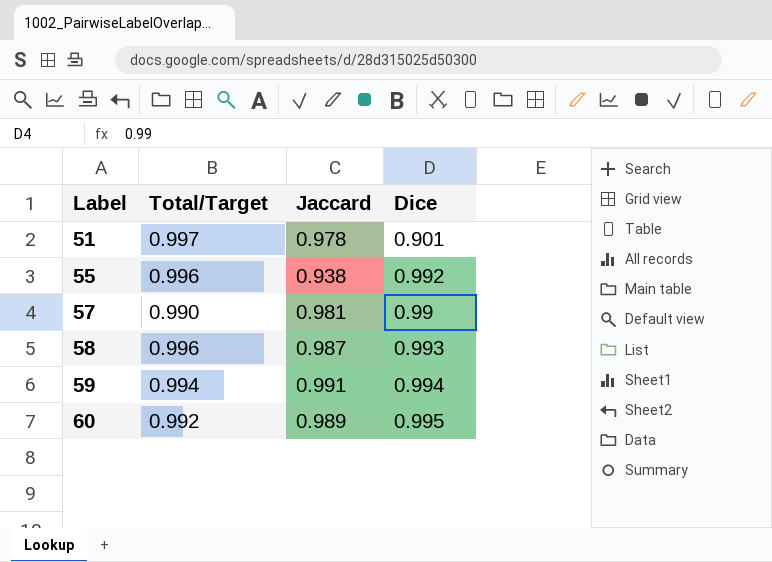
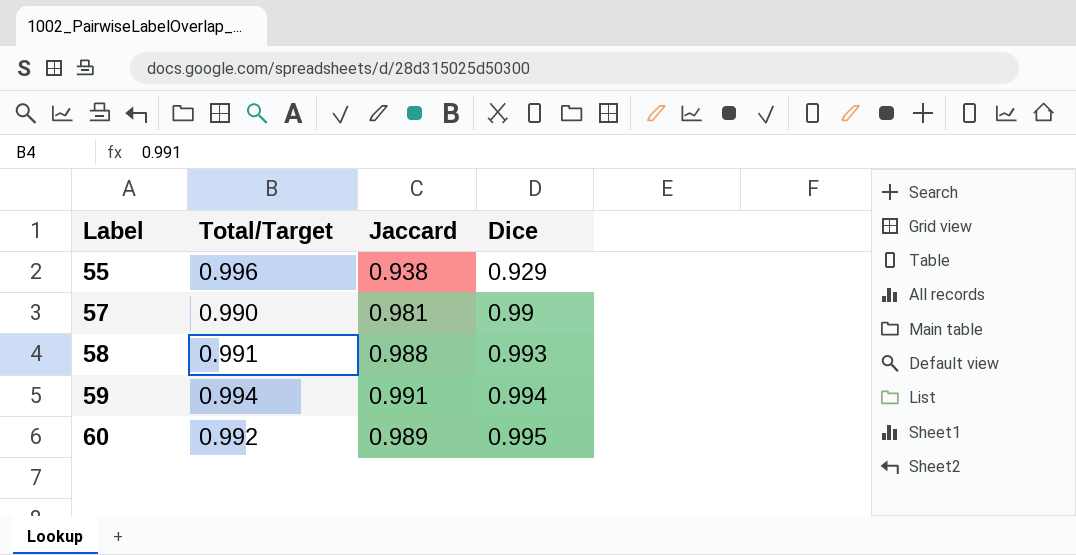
row 51: 0.997 | 0.978 | 0.901 -> none
55 | Dice: 0.992 -> 0.929
58 | Total/Target: 0.996 -> 0.991
58 | Jaccard: 0.987 -> 0.988

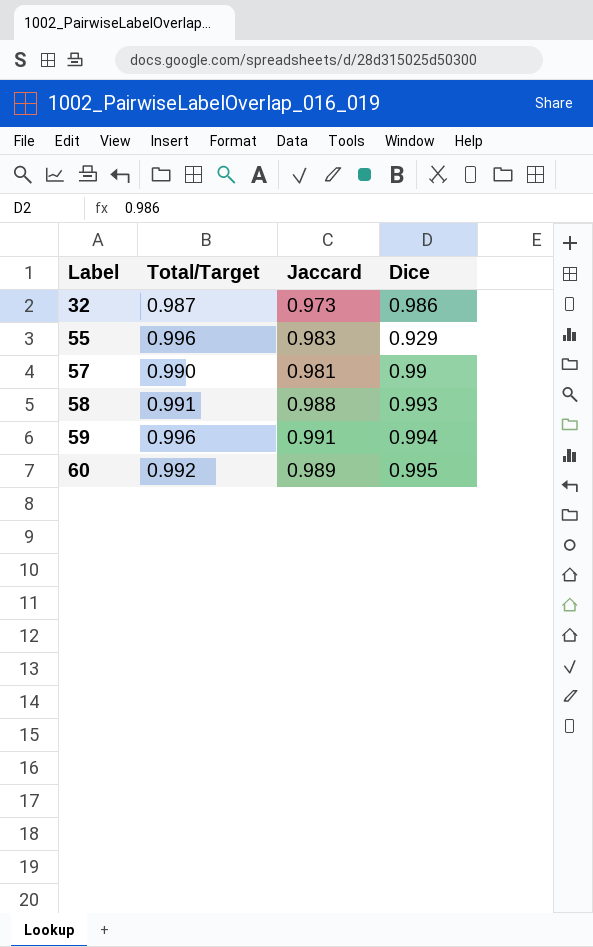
row 32: none -> 0.987 | 0.973 | 0.986
55 | Jaccard: 0.938 -> 0.983
59 | Total/Target: 0.994 -> 0.996

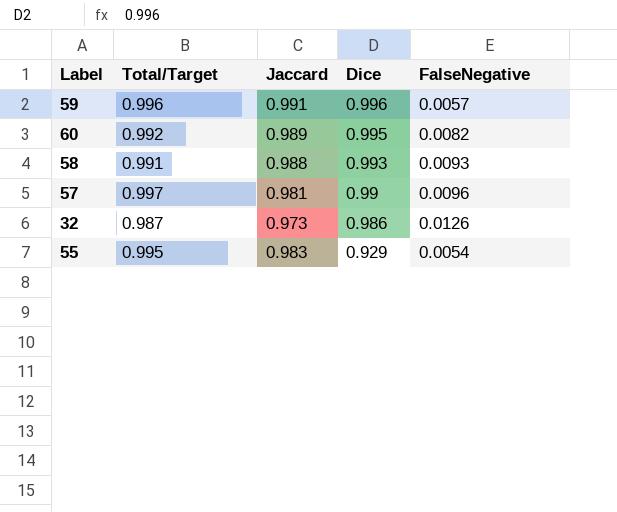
row order: Label ascending -> Dice descending
column FalseNegative | position: none -> 5
59 | Dice: 0.994 -> 0.996
57 | Total/Target: 0.990 -> 0.997
55 | Total/Target: 0.996 -> 0.995

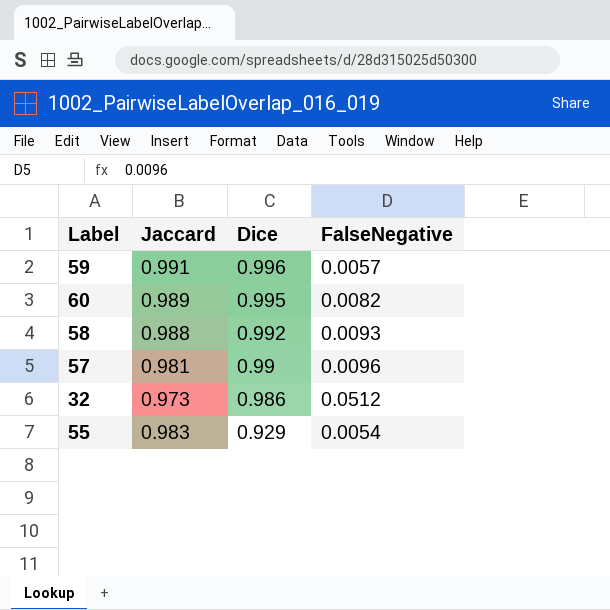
column Total/Target | position: 2 -> none
58 | Dice: 0.993 -> 0.992
32 | FalseNegative: 0.0126 -> 0.0512

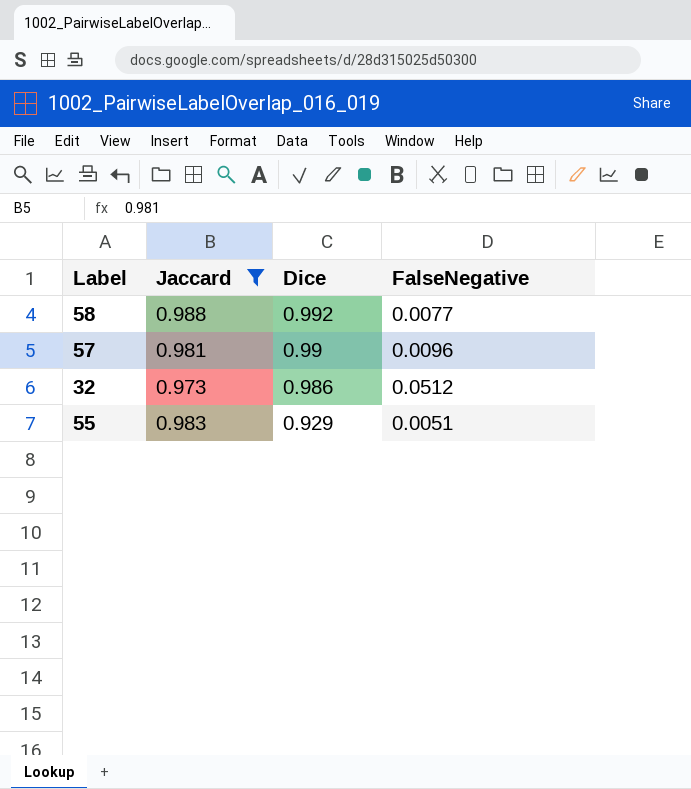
filter: none -> Jaccard <= 0.988
58 | FalseNegative: 0.0093 -> 0.0077
55 | FalseNegative: 0.0054 -> 0.0051

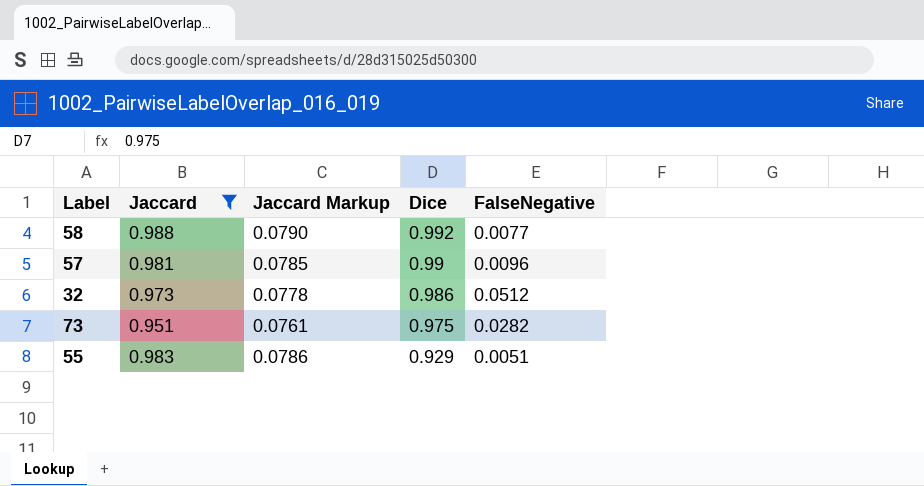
column Jaccard Markup | formula: none -> [Jaccard] * 0.08
row 73: none -> 0.951 | 0.0761 | 0.975 | 0.0282

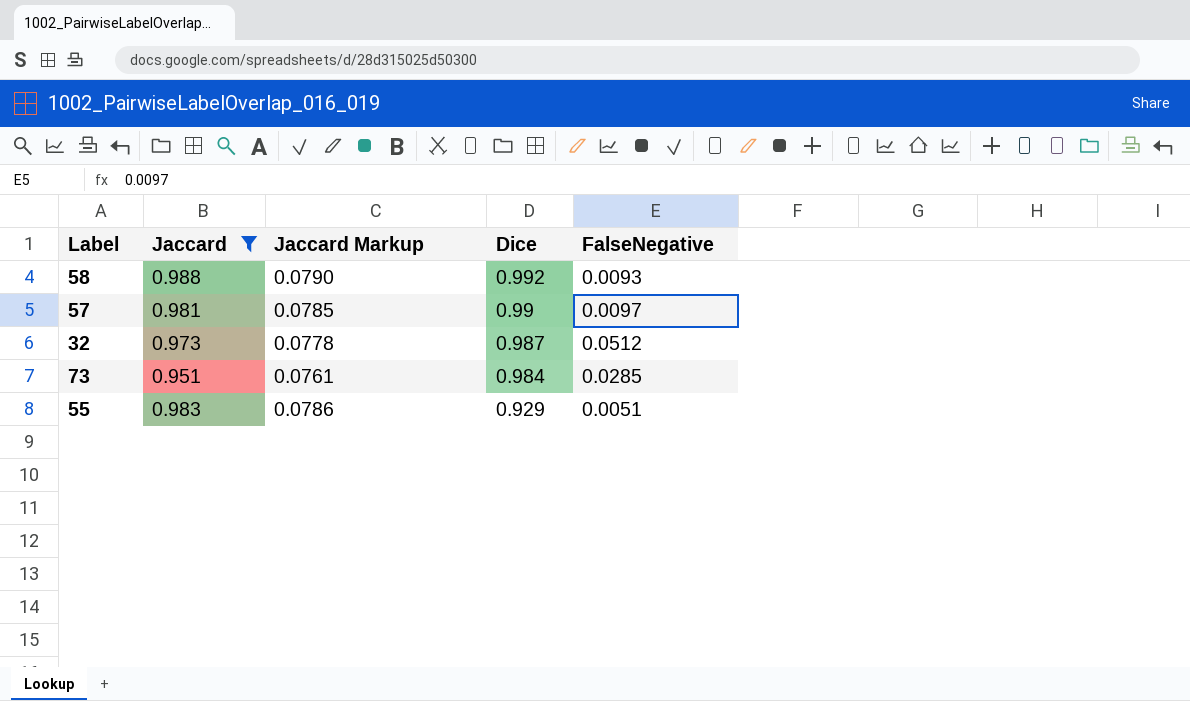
58 | FalseNegative: 0.0077 -> 0.0093
57 | FalseNegative: 0.0096 -> 0.0097
32 | Dice: 0.986 -> 0.987
73 | Dice: 0.975 -> 0.984
73 | FalseNegative: 0.0282 -> 0.0285

